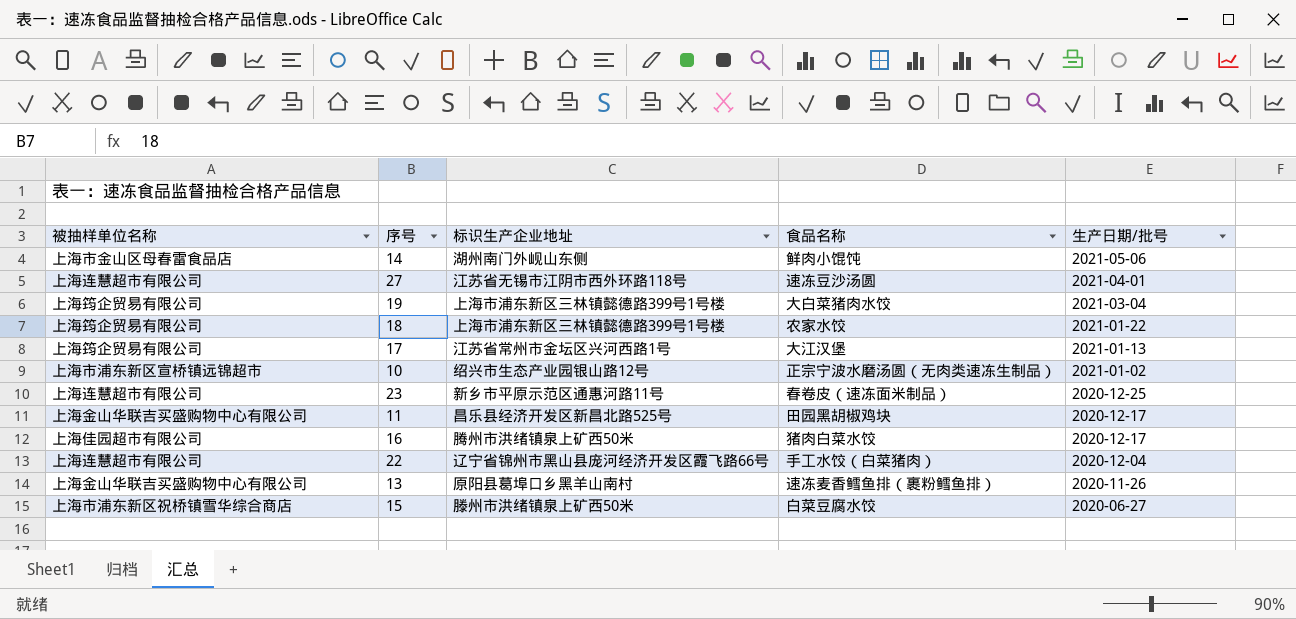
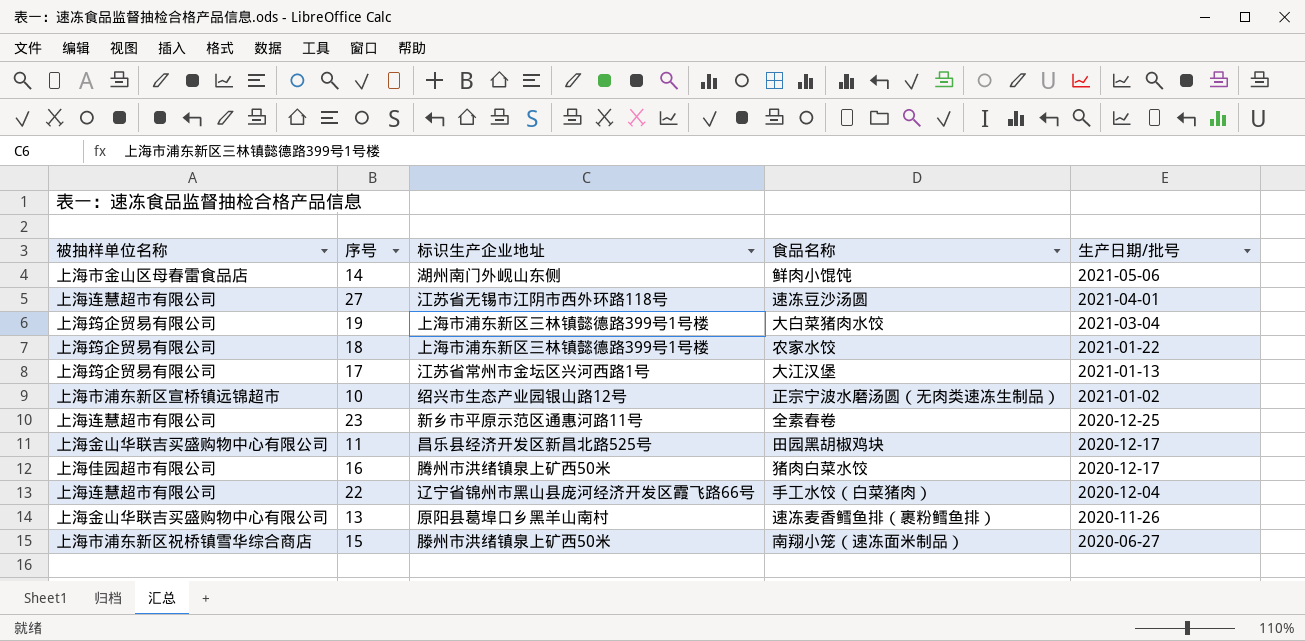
23 | 食品名称: 春卷皮（速冻面米制品） -> 全素春卷
15 | 食品名称: 白菜豆腐水饺 -> 南翔小笼（速冻面米制品）

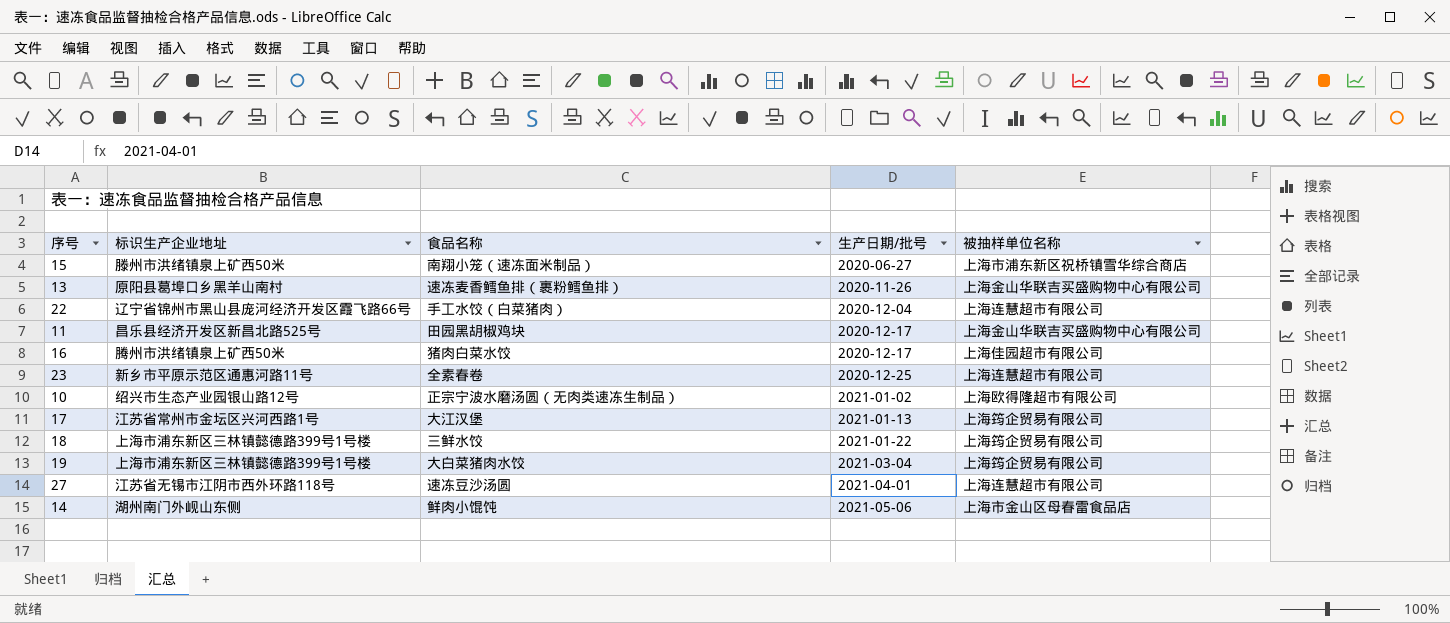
row order: 生产日期/批号 descending -> 生产日期/批号 ascending
column 被抽样单位名称 | position: 1 -> 5
10 | 被抽样单位名称: 上海市浦东新区宣桥镇远锦超市 -> 上海欧得隆超市有限公司
18 | 食品名称: 农家水饺 -> 三鲜水饺

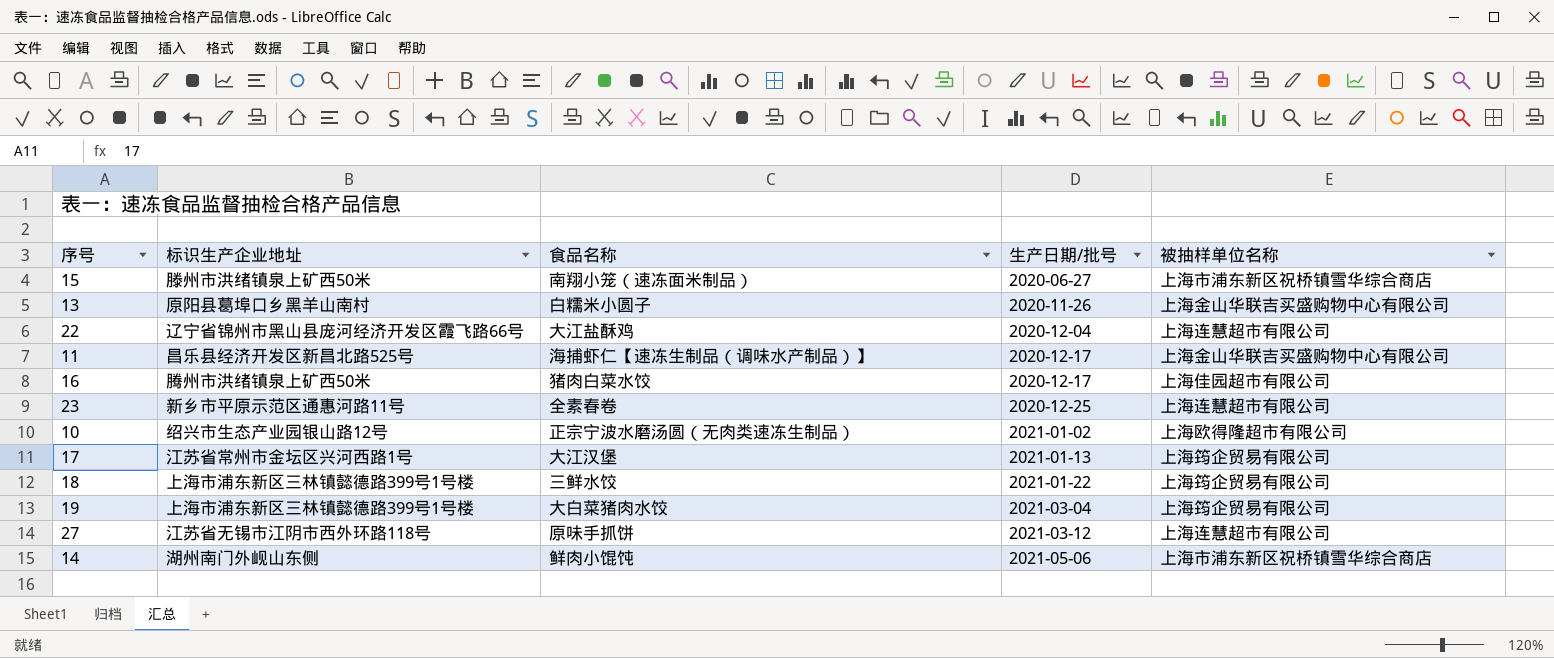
13 | 食品名称: 速冻麦香鳕鱼排（裹粉鳕鱼排） -> 白糯米小圆子
22 | 食品名称: 手工水饺（白菜猪肉） -> 大江盐酥鸡
11 | 食品名称: 田园黑胡椒鸡块 -> 海捕虾仁【速冻生制品（调味水产制品）】
27 | 食品名称: 速冻豆沙汤圆 -> 原味手抓饼
27 | 生产日期/批号: 2021-04-01 -> 2021-03-12
14 | 被抽样单位名称: 上海市金山区母春雷食品店 -> 上海市浦东新区祝桥镇雪华综合商店

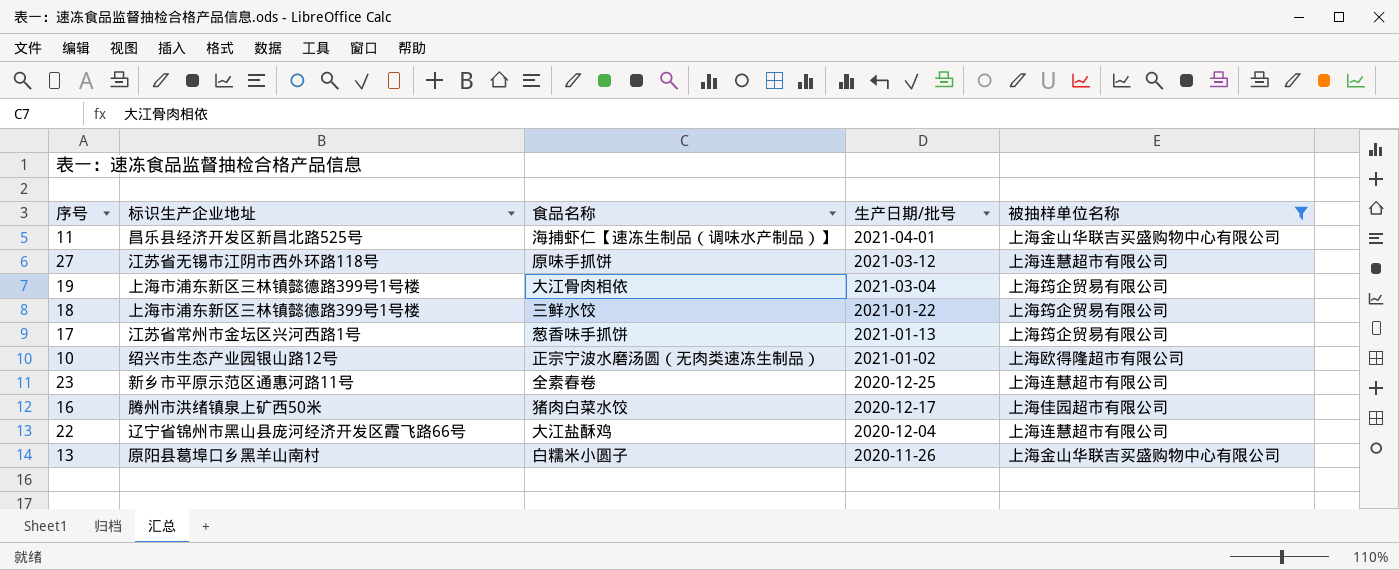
filter: none -> 被抽样单位名称 != 上海市浦东新区祝桥镇雪华综合商店
row order: 生产日期/批号 ascending -> 生产日期/批号 descending
11 | 生产日期/批号: 2020-12-17 -> 2021-04-01
19 | 食品名称: 大白菜猪肉水饺 -> 大江骨肉相依
17 | 食品名称: 大江汉堡 -> 葱香味手抓饼

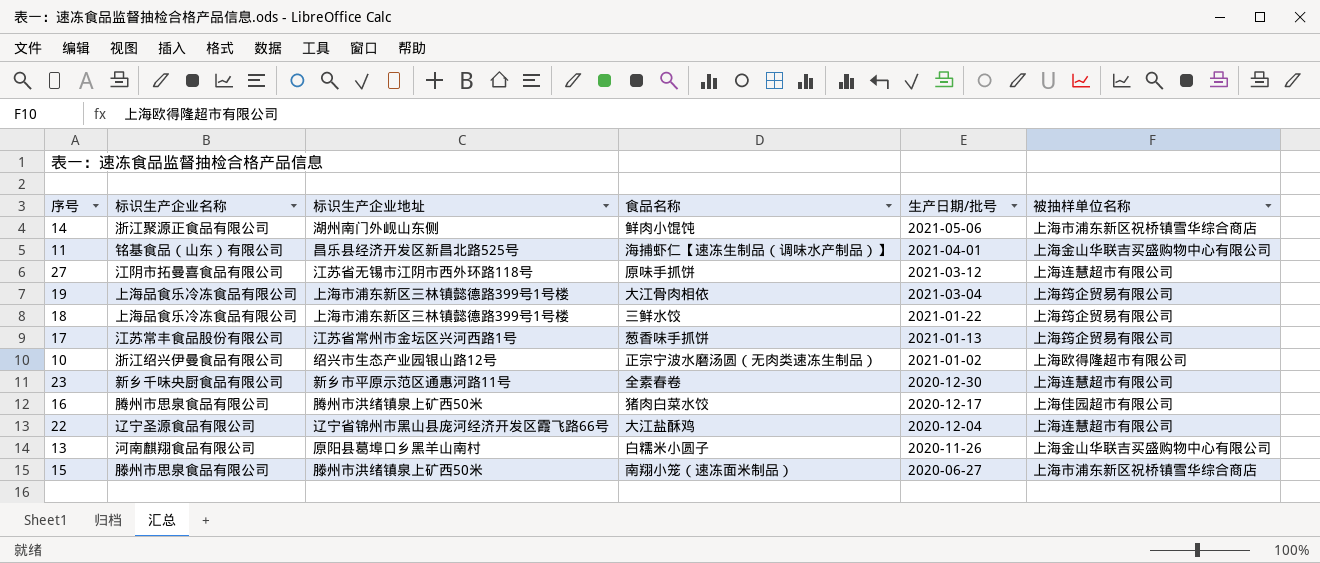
filter: 被抽样单位名称 != 上海市浦东新区祝桥镇雪华综合商店 -> none
column 标识生产企业名称 | position: none -> 2
23 | 生产日期/批号: 2020-12-25 -> 2020-12-30

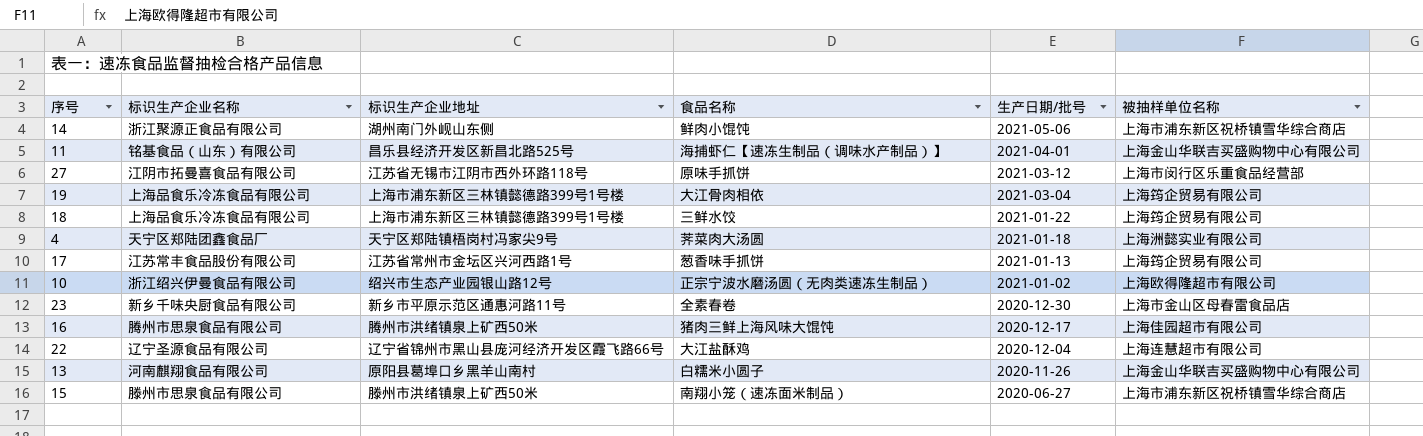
27 | 被抽样单位名称: 上海连慧超市有限公司 -> 上海市闵行区乐重食品经营部
row 4: none -> 天宁区郑陆团鑫食品厂 | 天宁区郑陆镇梧岗村冯家尖9号 | 荠菜肉大汤圆 | 2021-01-18 | 上海洲懿实业有限公司
23 | 被抽样单位名称: 上海连慧超市有限公司 -> 上海市金山区母春雷食品店
16 | 食品名称: 猪肉白菜水饺 -> 猪肉三鲜上海风味大馄饨

